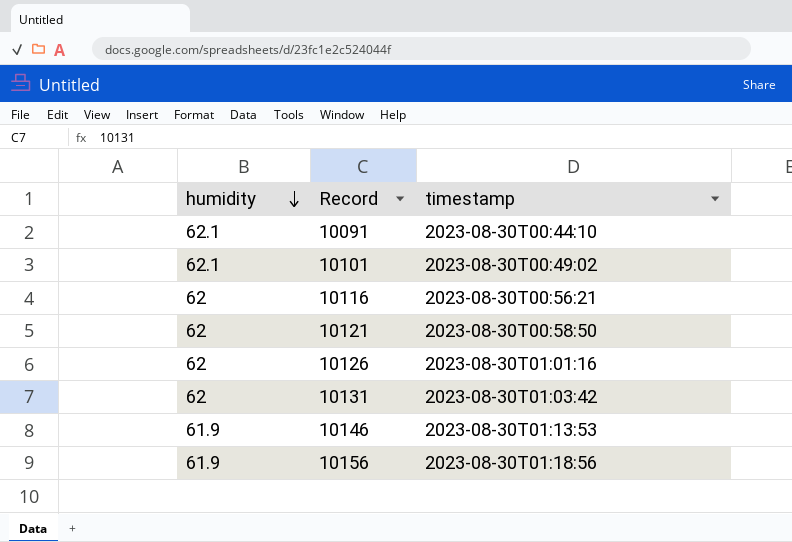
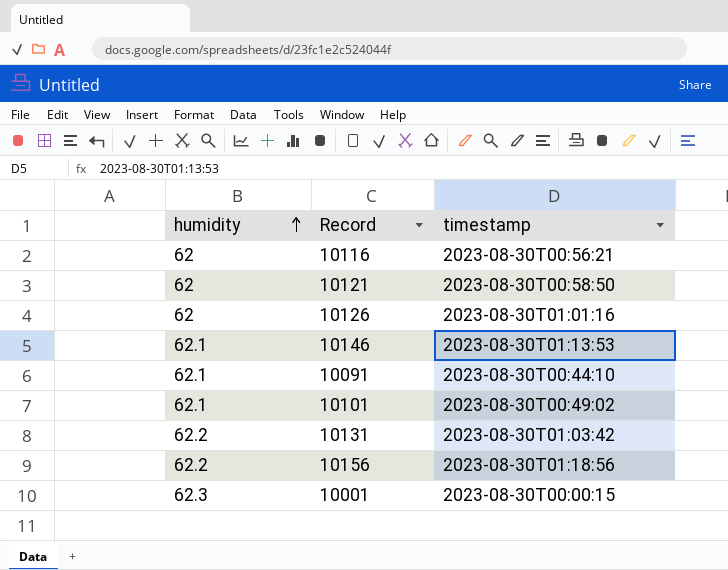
row order: humidity descending -> humidity ascending
10146 | humidity: 61.9 -> 62.1
10131 | humidity: 62 -> 62.2
10156 | humidity: 61.9 -> 62.2
row 10001: none -> 62.3 | 2023-08-30T00:00:15

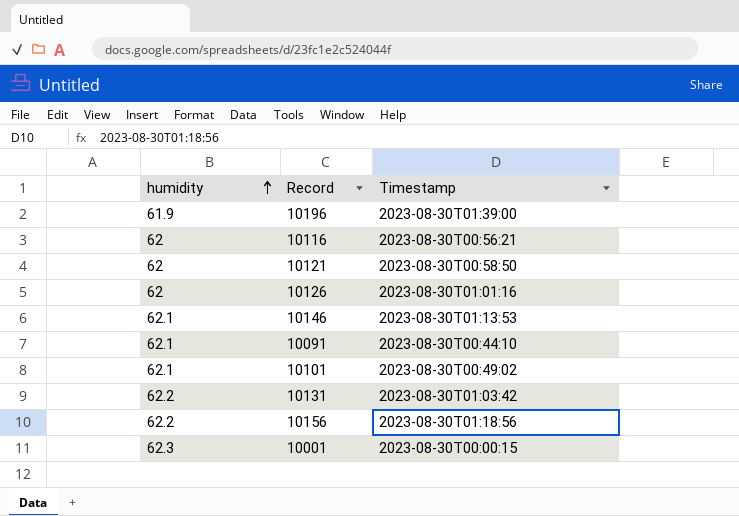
column name: timestamp -> Timestamp
row 10196: none -> 61.9 | 2023-08-30T01:39:00

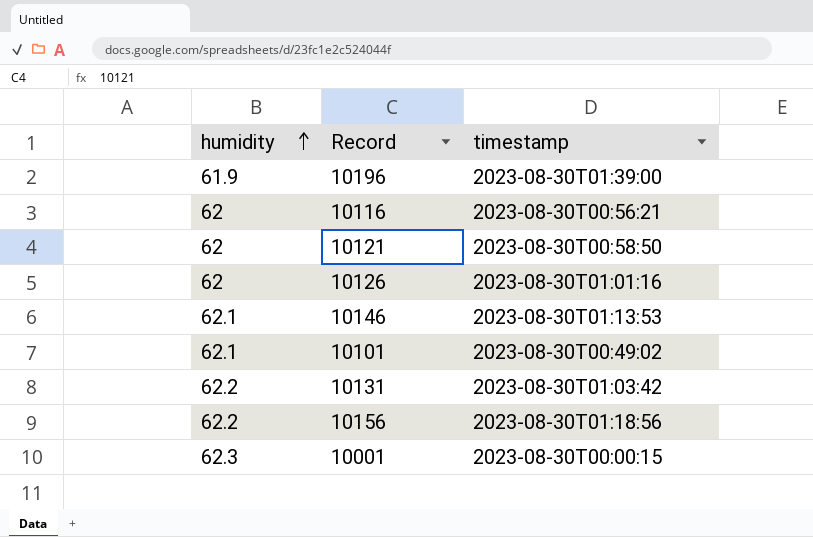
column name: Timestamp -> timestamp
row 10091: 62.1 | 2023-08-30T00:44:10 -> none

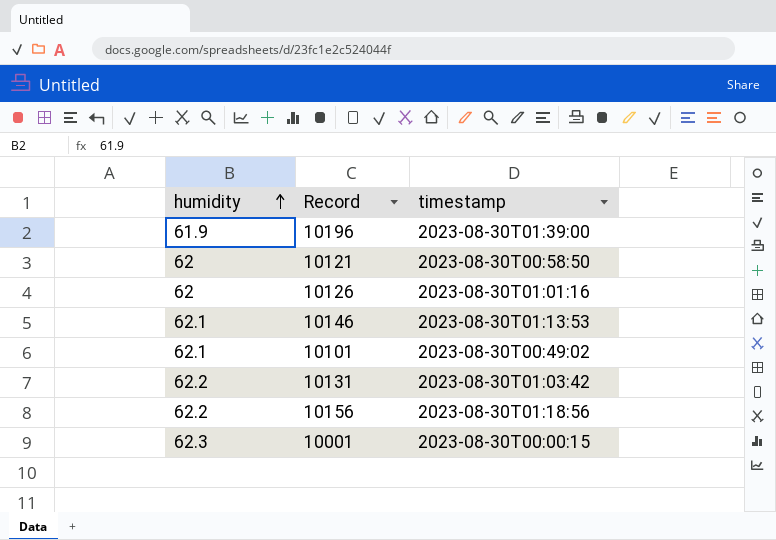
row 10116: 62 | 2023-08-30T00:56:21 -> none

